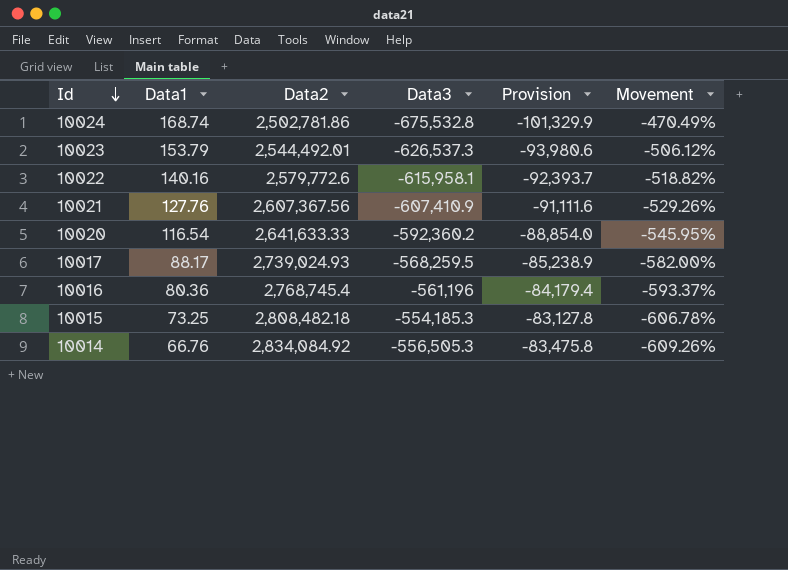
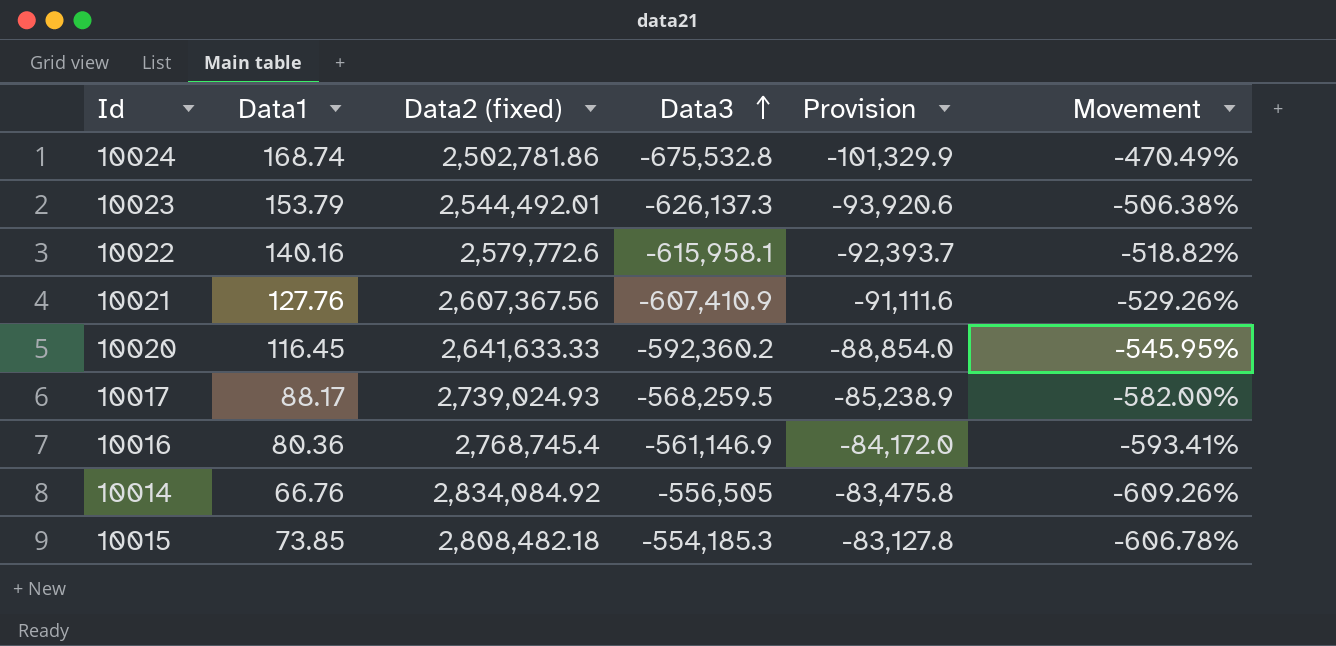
row order: Id descending -> Data3 ascending
column name: Data2 -> Data2 (fixed)
10023 | Data3: -626,537.3 -> -626,137.3
10023 | Provision: -93,980.6 -> -93,920.6
10023 | Movement: -506.12% -> -506.38%
10020 | Data1: 116.54 -> 116.45
10016 | Data3: -561,196 -> -561,146.9
10016 | Provision: -84,179.4 -> -84,172.0
10016 | Movement: -593.37% -> -593.41%
10014 | Data3: -556,505.3 -> -556,505
10015 | Data1: 73.25 -> 73.85

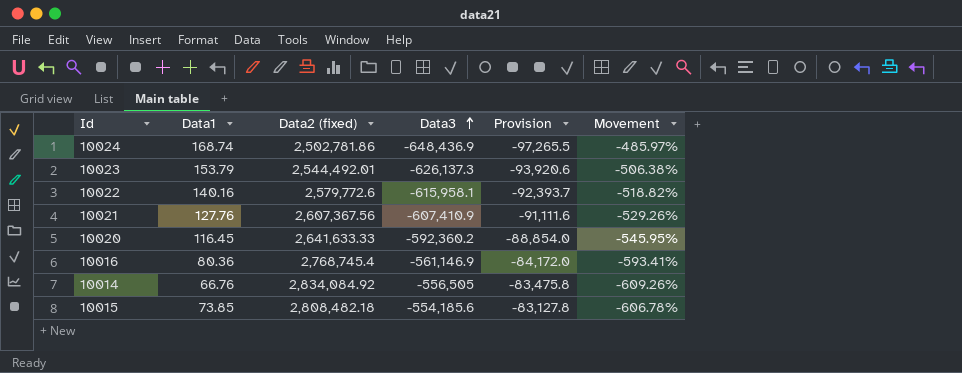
row 10017: 88.17 | 2,739,024.93 | -568,259.5 | -85,238.9 | -582.00% -> none
10024 | Data3: -675,532.8 -> -648,436.9
10024 | Provision: -101,329.9 -> -97,265.5
10024 | Movement: -470.49% -> -485.97%
10015 | Data3: -554,185.3 -> -554,185.6

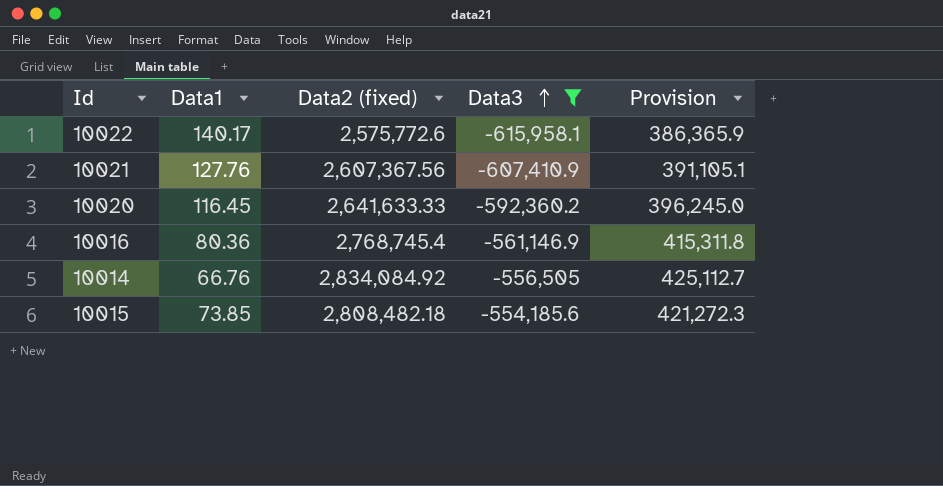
filter: none -> Data3 >= -615,958.1
column Movement | formula: ([Data2 (fixed)] - [Data3]) / [Data3] -> none
column Provision | formula: [Data3] * 0.15 -> [Data2 (fixed)] * 0.15
10022 | Data1: 140.16 -> 140.17
10022 | Data2 (fixed): 2,579,772.6 -> 2,575,772.6

